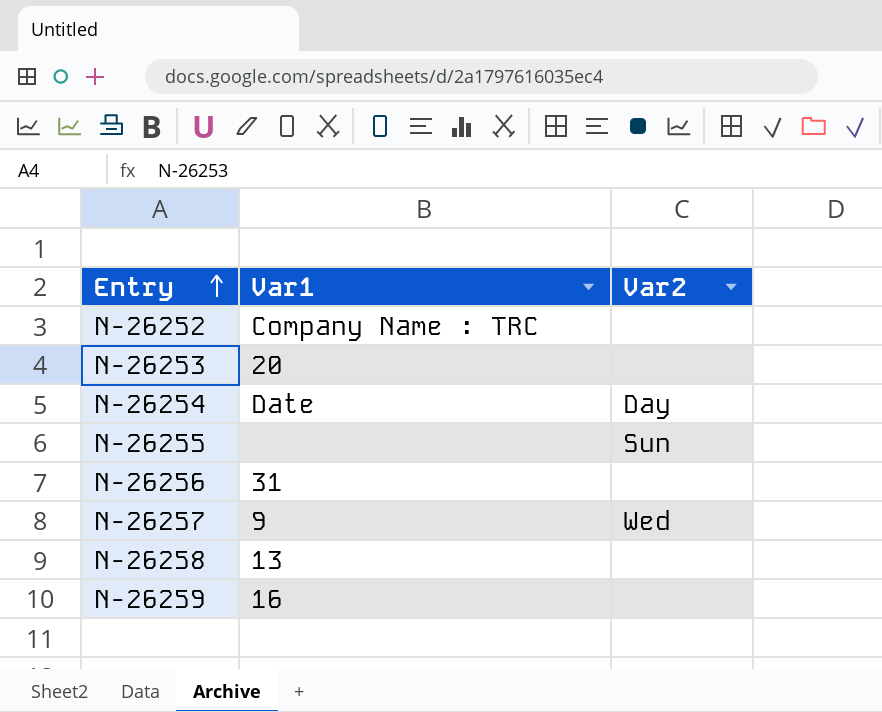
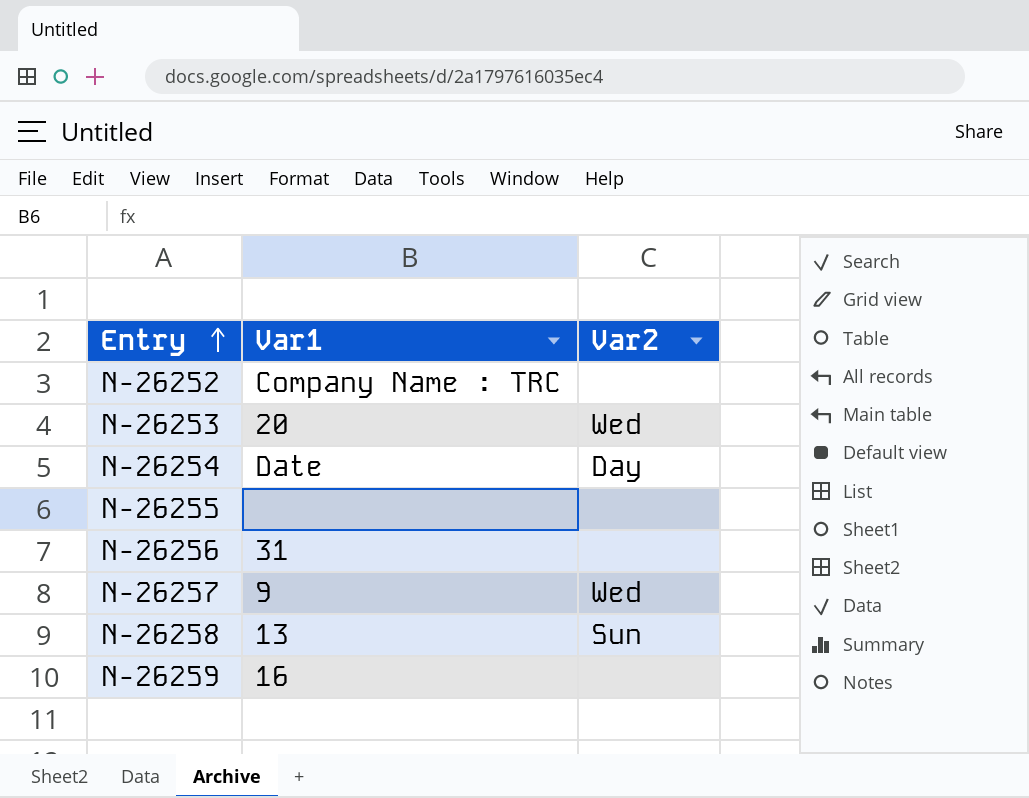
N-26253 | Var2: none -> Wed
N-26255 | Var2: Sun -> none
N-26258 | Var2: none -> Sun

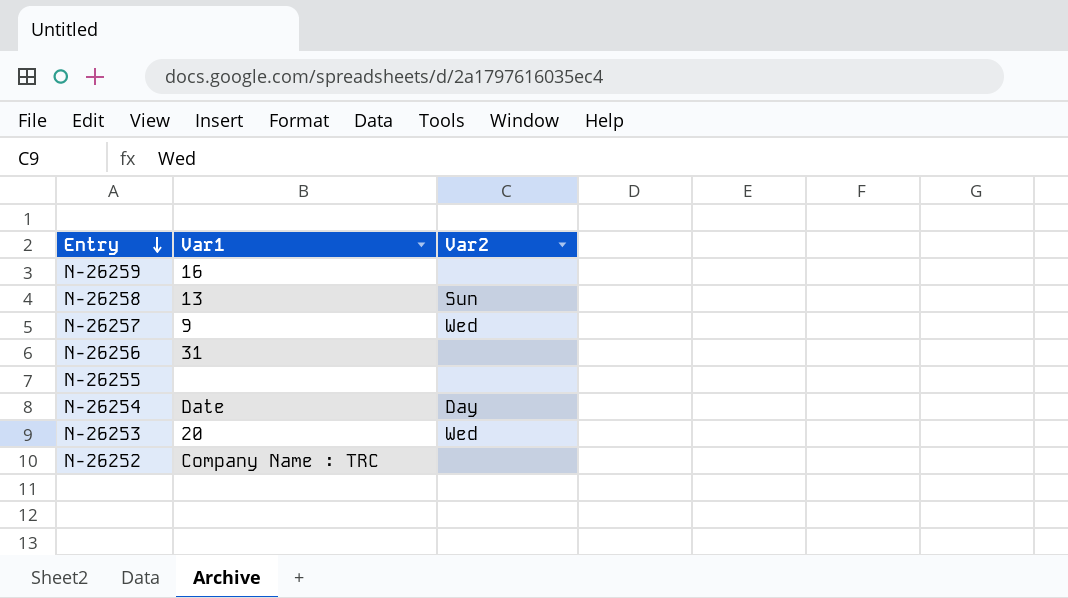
row order: Entry ascending -> Entry descending

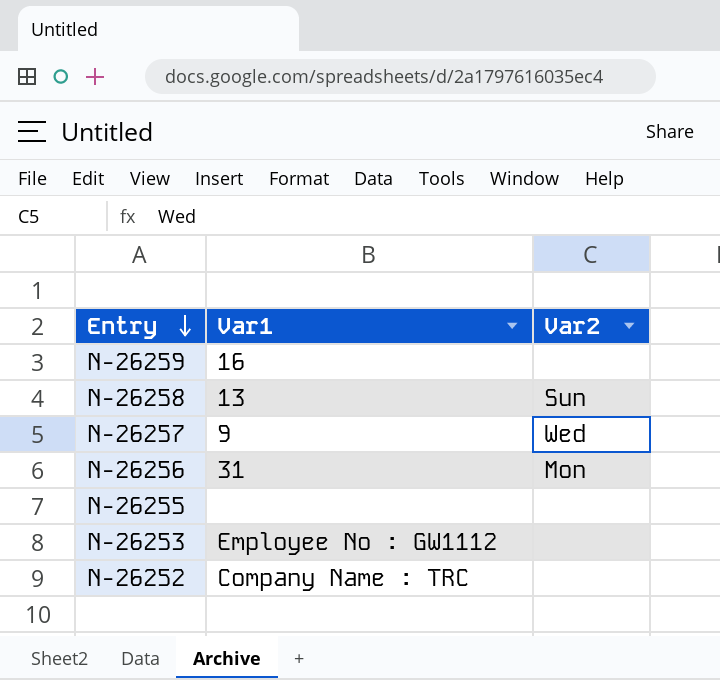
row N-26254: Date | Day -> none
N-26256 | Var2: none -> Mon
N-26253 | Var1: 20 -> Employee No : GW1112
N-26253 | Var2: Wed -> none

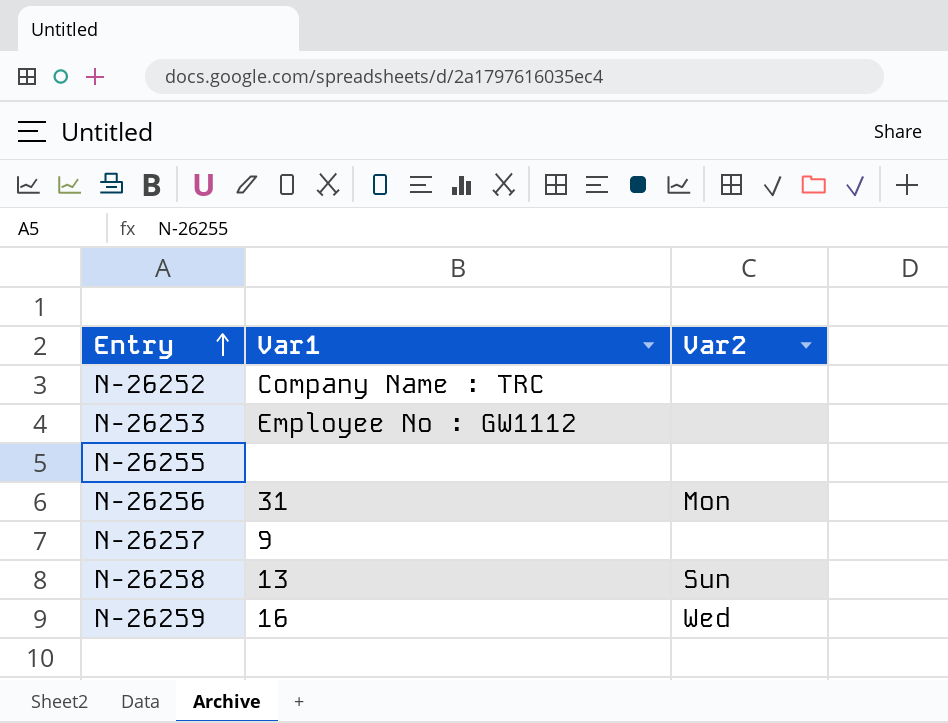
row order: Entry descending -> Entry ascending
N-26257 | Var2: Wed -> none
N-26259 | Var2: none -> Wed

